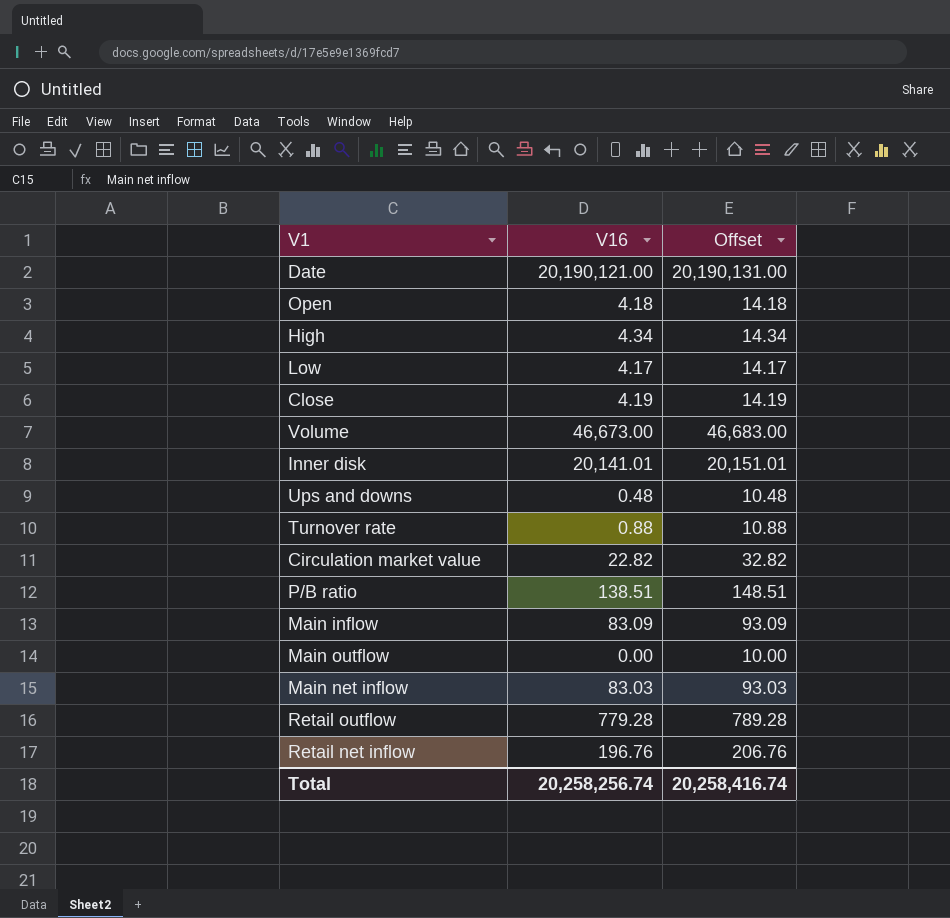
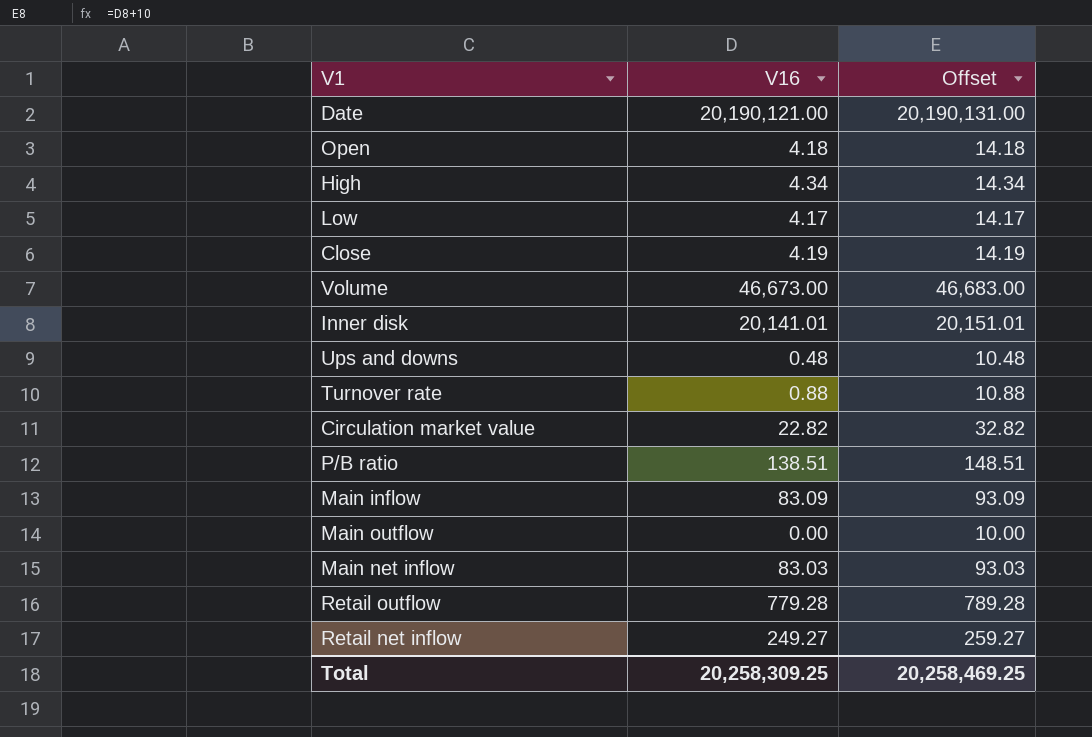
Retail net inflow | V16: 196.76 -> 249.27
Retail net inflow | Offset: 206.76 -> 259.27
Total | V16: 20,258,256.74 -> 20,258,309.25
Total | Offset: 20,258,416.74 -> 20,258,469.25

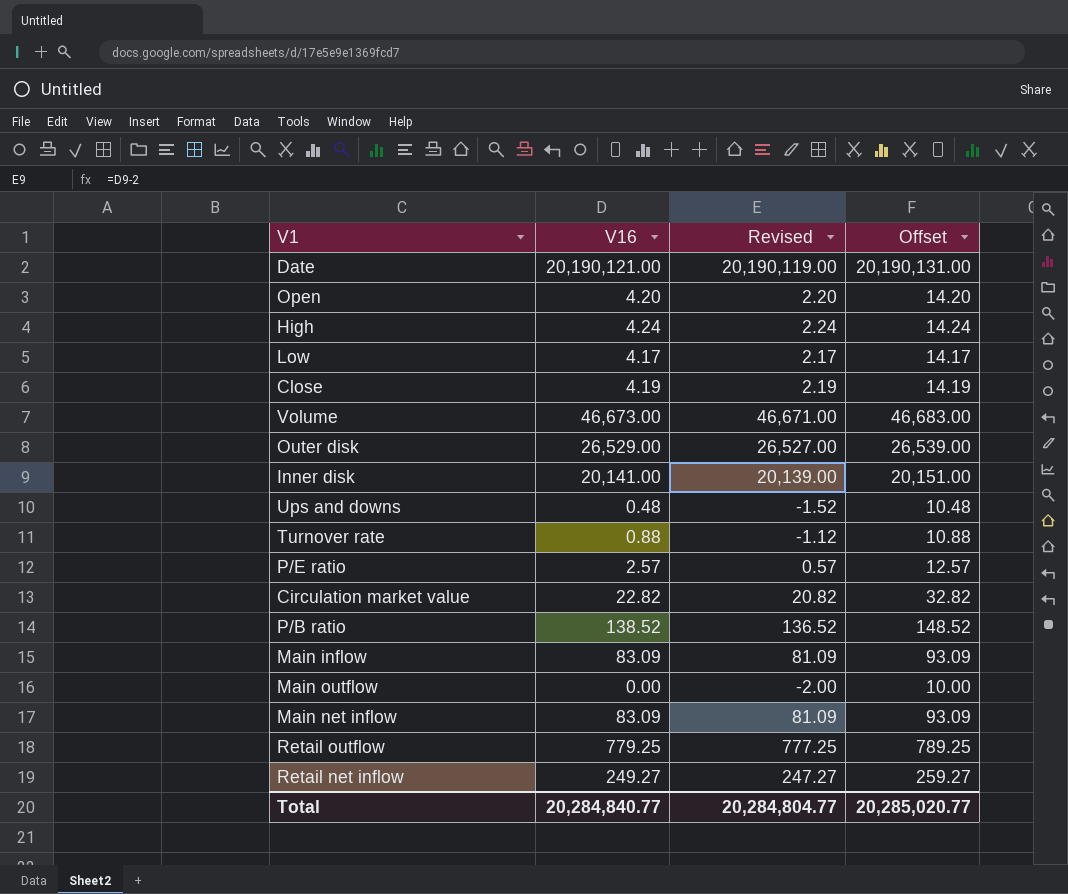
column Revised | formula: none -> [V16] - 2
Open | V16: 4.18 -> 4.20
Open | Offset: 14.18 -> 14.20
High | V16: 4.34 -> 4.24
High | Offset: 14.34 -> 14.24
row Outer disk: none -> 26,529.00 | 26,527.00 | 26,539.00
Inner disk | V16: 20,141.01 -> 20,141.00
Inner disk | Offset: 20,151.01 -> 20,151.00
row P/E ratio: none -> 2.57 | 0.57 | 12.57
P/B ratio | V16: 138.51 -> 138.52
P/B ratio | Offset: 148.51 -> 148.52
Main net inflow | V16: 83.03 -> 83.09
Main net inflow | Offset: 93.03 -> 93.09
Retail outflow | V16: 779.28 -> 779.25
Retail outflow | Offset: 789.28 -> 789.25
Total | V16: 20,258,309.25 -> 20,284,840.77
Total | Offset: 20,258,469.25 -> 20,285,020.77

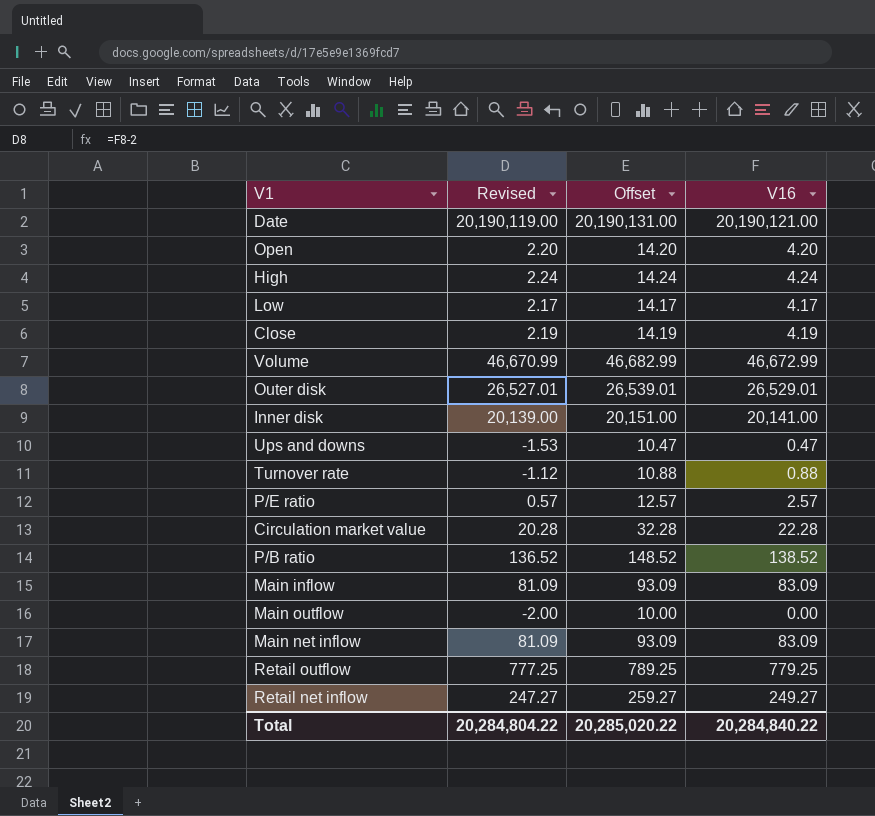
column V16 | position: 2 -> 4
Volume | Revised: 46,671.00 -> 46,670.99
Volume | Offset: 46,683.00 -> 46,682.99
Volume | V16: 46,673.00 -> 46,672.99
Outer disk | Revised: 26,527.00 -> 26,527.01
Outer disk | Offset: 26,539.00 -> 26,539.01
Outer disk | V16: 26,529.00 -> 26,529.01
Ups and downs | Revised: -1.52 -> -1.53
Ups and downs | Offset: 10.48 -> 10.47
Ups and downs | V16: 0.48 -> 0.47
Circulation market value | Revised: 20.82 -> 20.28
Circulation market value | Offset: 32.82 -> 32.28
Circulation market value | V16: 22.82 -> 22.28
Total | Revised: 20,284,804.77 -> 20,284,804.22
Total | Offset: 20,285,020.77 -> 20,285,020.22
Total | V16: 20,284,840.77 -> 20,284,840.22

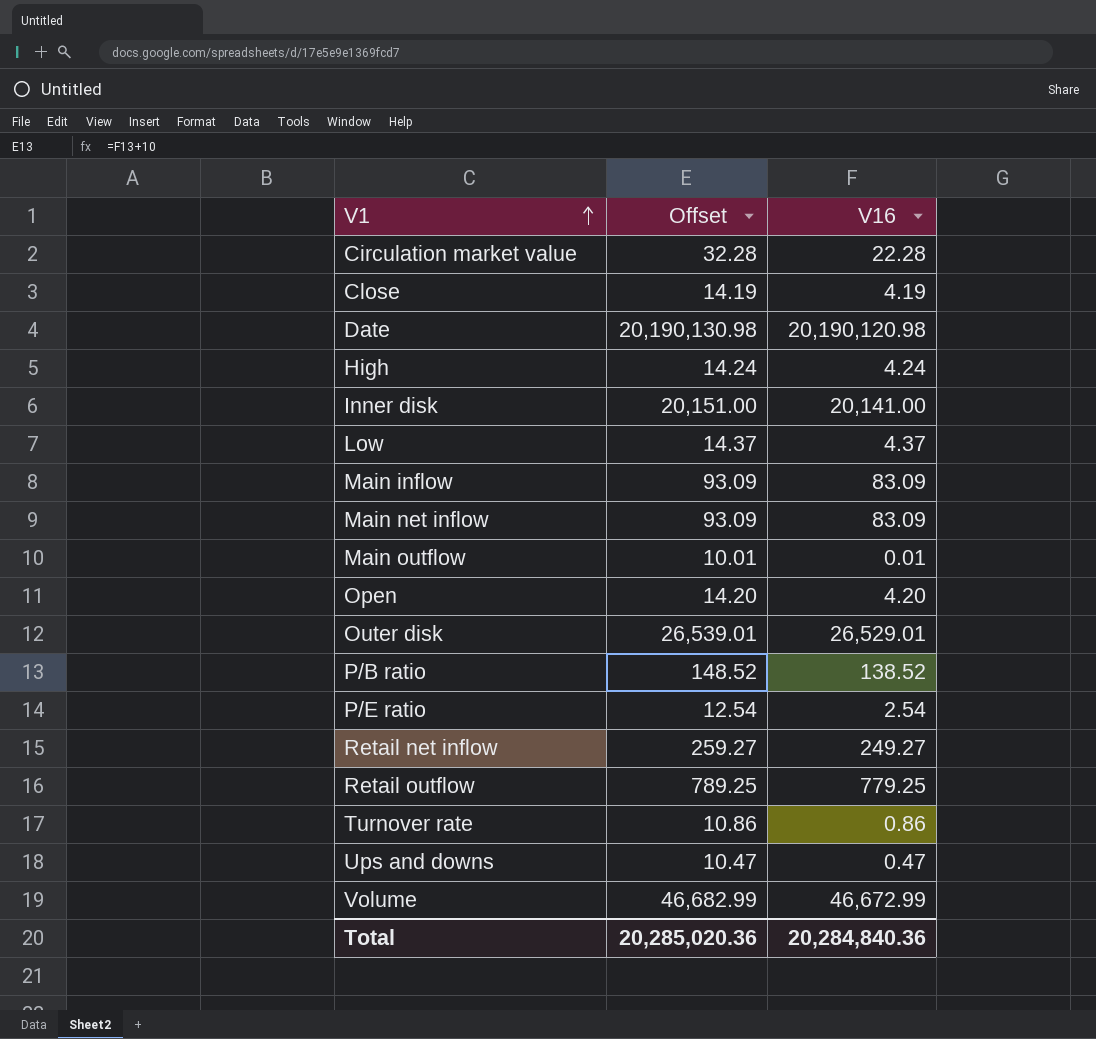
row order: none -> V1 ascending
column Revised | formula: [V16] - 2 -> none
Date | Offset: 20,190,131.00 -> 20,190,130.98
Date | V16: 20,190,121.00 -> 20,190,120.98
Low | Offset: 14.17 -> 14.37
Low | V16: 4.17 -> 4.37
Main outflow | Offset: 10.00 -> 10.01
Main outflow | V16: 0.00 -> 0.01
P/E ratio | Offset: 12.57 -> 12.54
P/E ratio | V16: 2.57 -> 2.54
Turnover rate | Offset: 10.88 -> 10.86
Turnover rate | V16: 0.88 -> 0.86
Total | Offset: 20,285,020.22 -> 20,285,020.36
Total | V16: 20,284,840.22 -> 20,284,840.36

